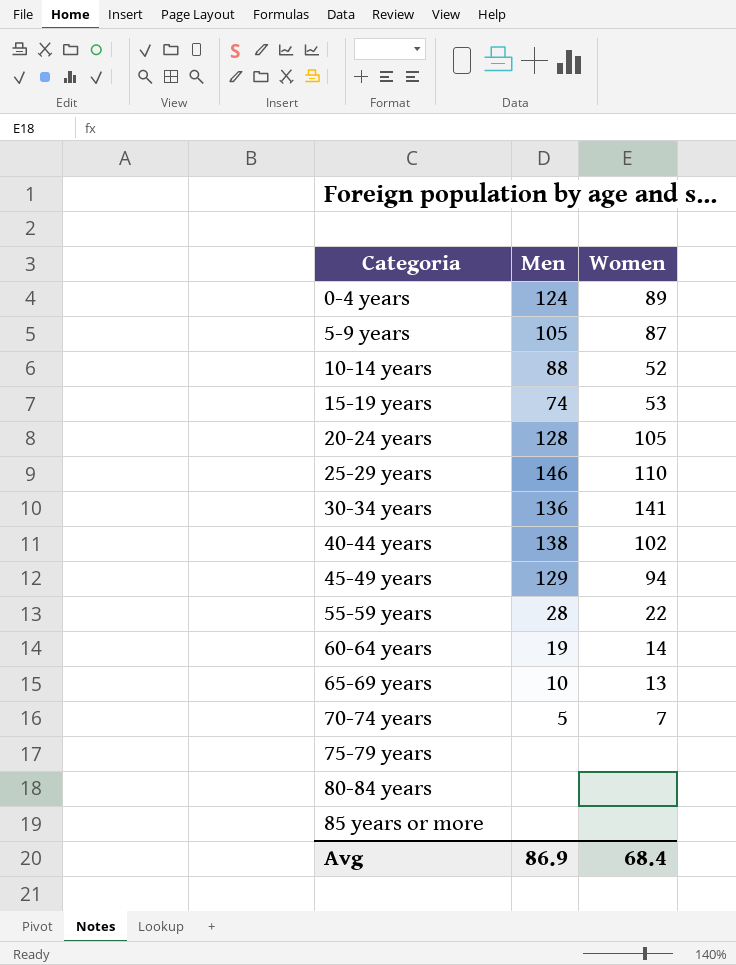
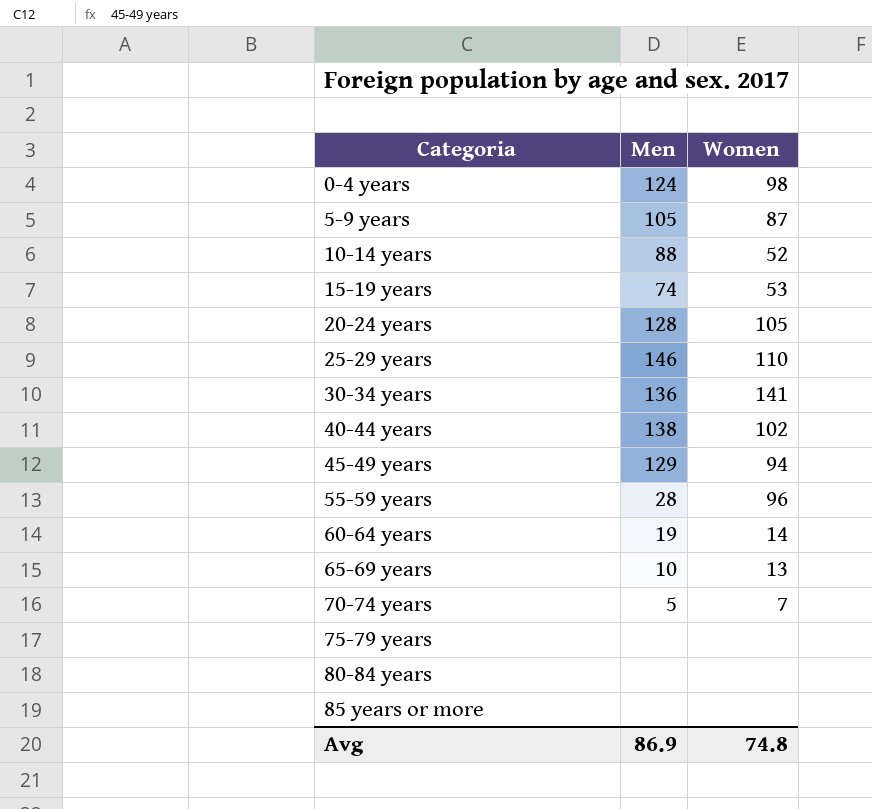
0-4 years | Women: 89 -> 98
55-59 years | Women: 22 -> 96
Avg | Women: 68.4 -> 74.8

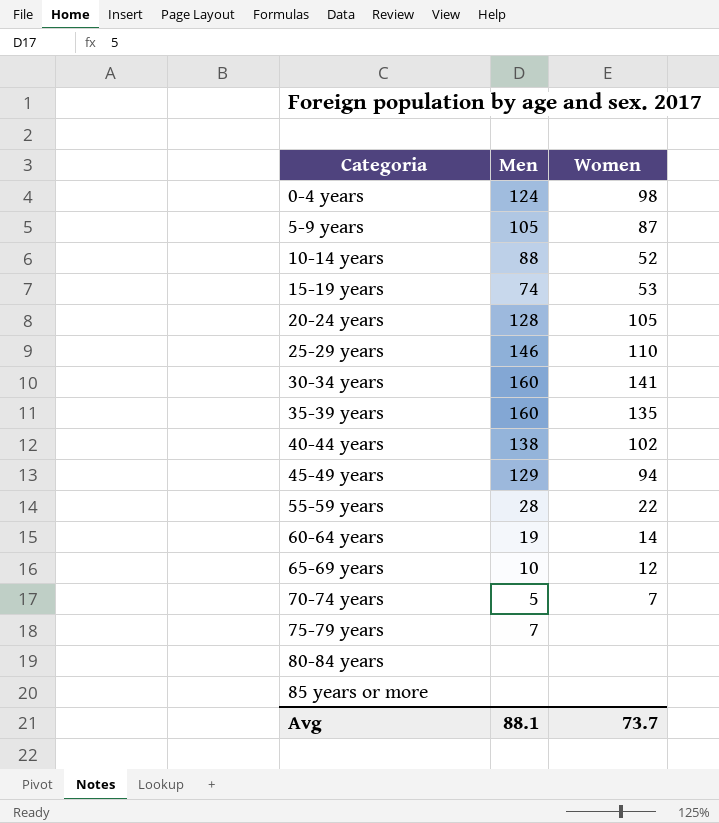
30-34 years | Men: 136 -> 160
row 35-39 years: none -> 160 | 135
55-59 years | Women: 96 -> 22
65-69 years | Women: 13 -> 12
75-79 years | Men: none -> 7
Avg | Men: 86.9 -> 88.1
Avg | Women: 74.8 -> 73.7

